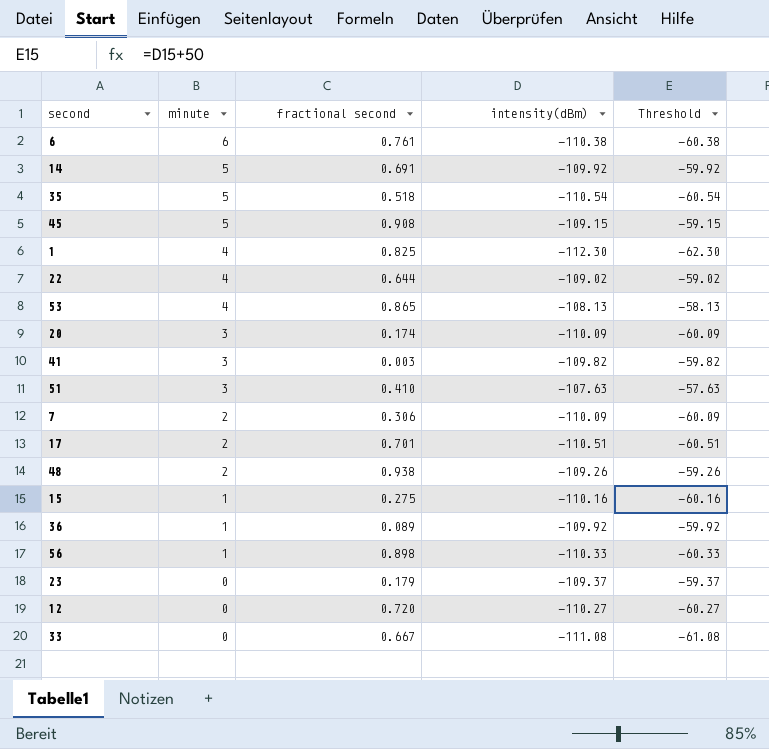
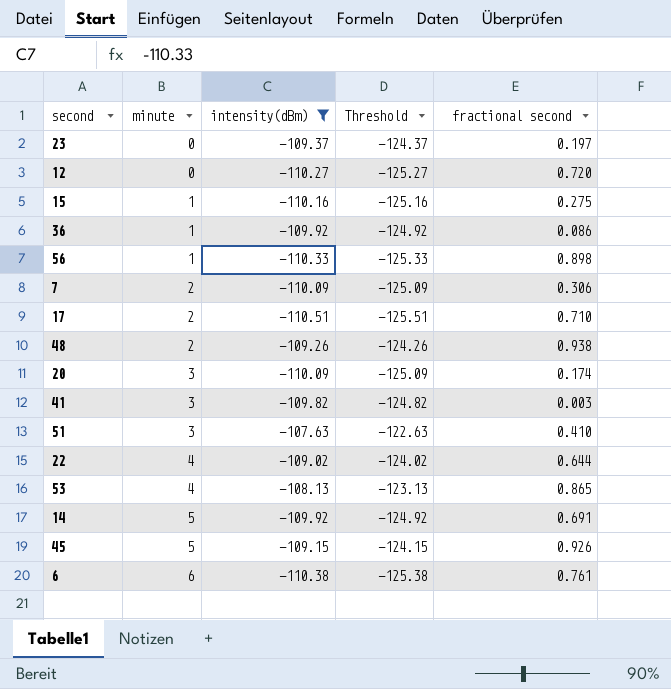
filter: none -> intensity(dBm) >= -110.51
row order: minute descending -> minute ascending
column Threshold | formula: [intensity(dBm)] + 50 -> [intensity(dBm)] - 15
column fractional second | position: 3 -> 5
23 | fractional second: 0.179 -> 0.197
36 | fractional second: 0.089 -> 0.086
17 | fractional second: 0.701 -> 0.710
45 | fractional second: 0.908 -> 0.926

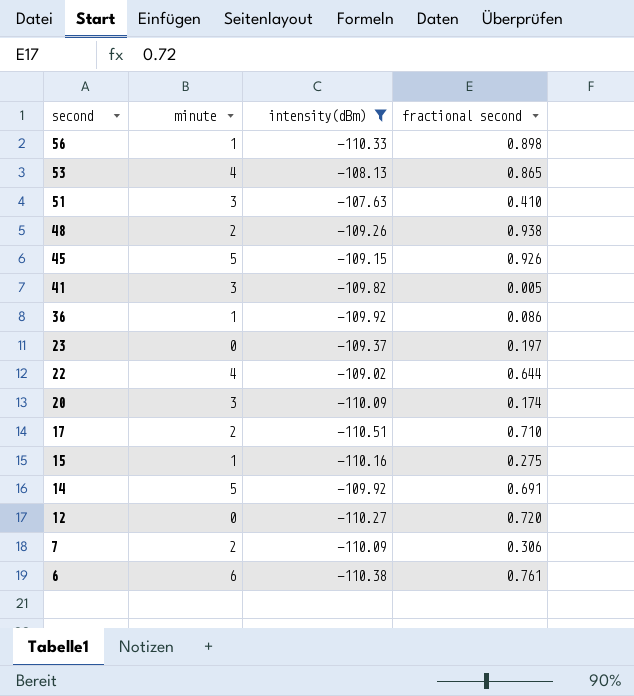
row order: minute ascending -> second descending
column Threshold | formula: [intensity(dBm)] - 15 -> none
41 | fractional second: 0.003 -> 0.005

